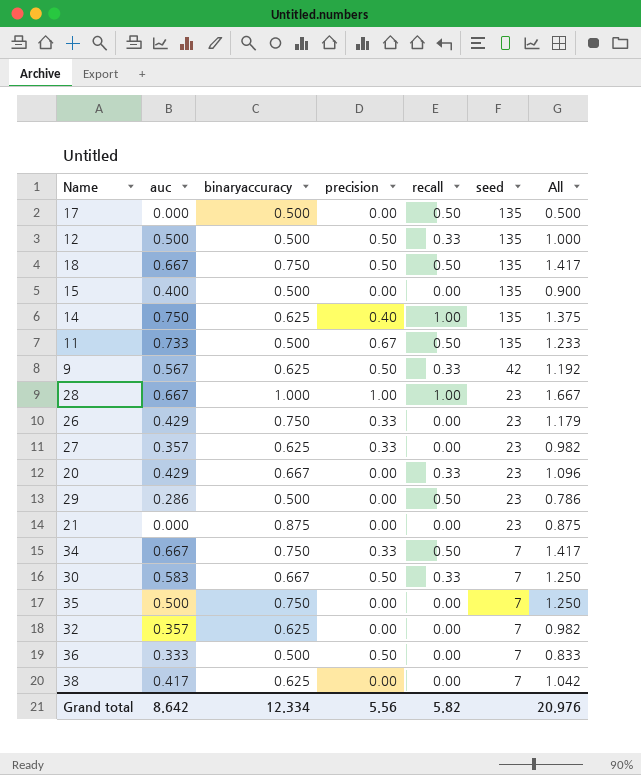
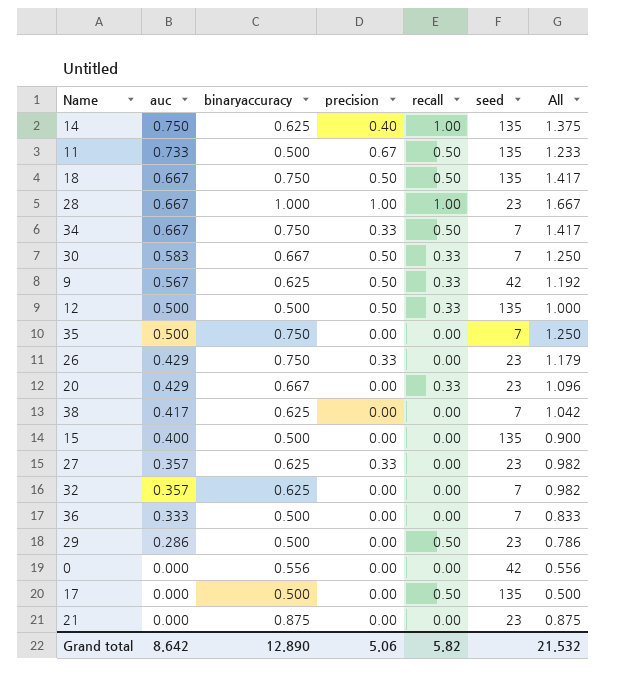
row order: seed descending -> auc descending
36 | precision: 0.50 -> 0.00
row 0: none -> 0.000 | 0.556 | 0.00 | 0.00 | 42 | 0.556
Grand total | binaryaccuracy: 12.334 -> 12.890
Grand total | precision: 5.56 -> 5.06
Grand total | All: 20.976 -> 21.532

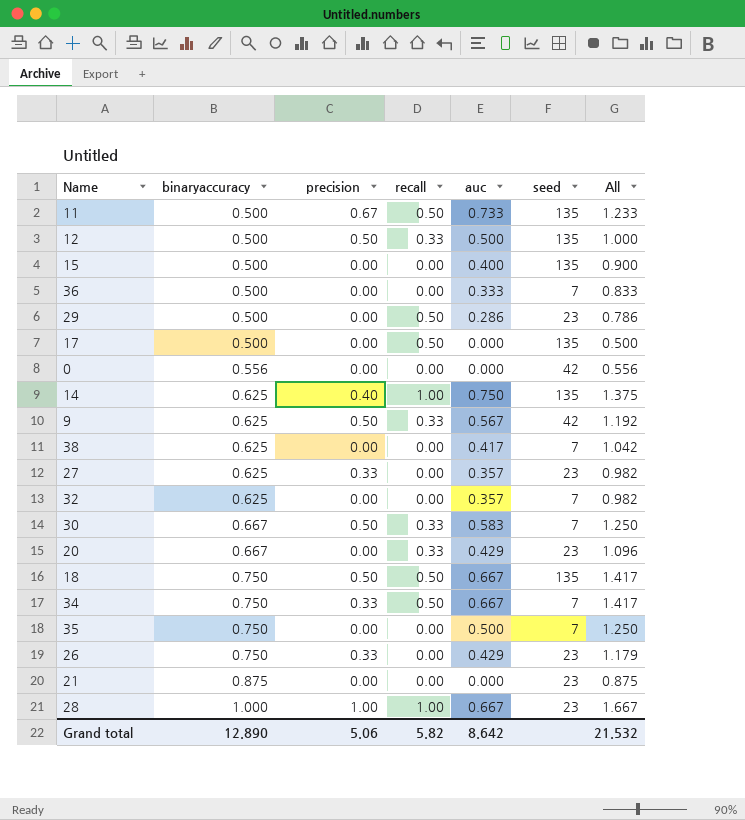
row order: auc descending -> binaryaccuracy ascending
column auc | position: 2 -> 5

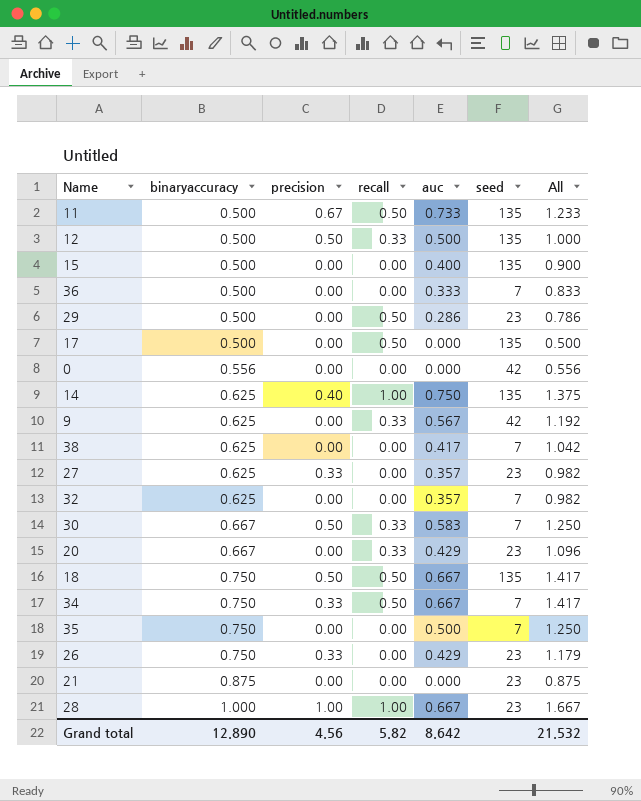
9 | precision: 0.50 -> 0.00
Grand total | precision: 5.06 -> 4.56

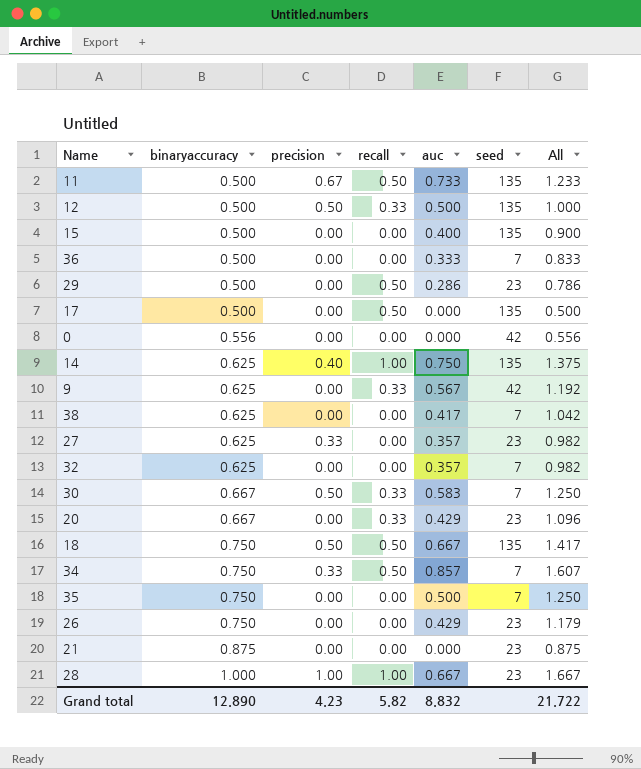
34 | auc: 0.667 -> 0.857
34 | All: 1.417 -> 1.607
26 | precision: 0.33 -> 0.00
Grand total | precision: 4.56 -> 4.23
Grand total | auc: 8.642 -> 8.832
Grand total | All: 21.532 -> 21.722

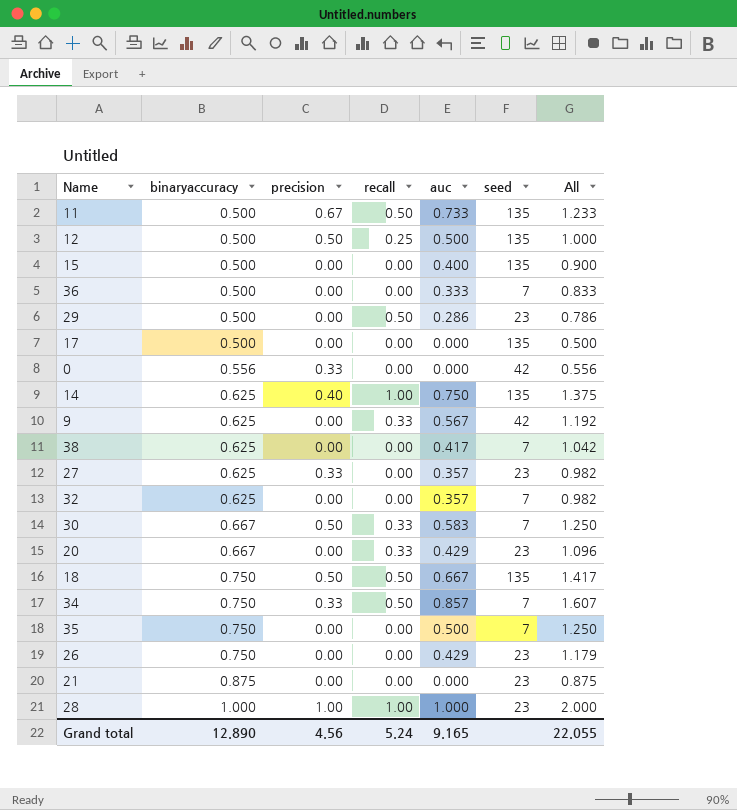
12 | recall: 0.33 -> 0.25
17 | recall: 0.50 -> 0.00
0 | precision: 0.00 -> 0.33
28 | auc: 0.667 -> 1.000
28 | All: 1.667 -> 2.000
Grand total | precision: 4.23 -> 4.56
Grand total | recall: 5.82 -> 5.24
Grand total | auc: 8.832 -> 9.165
Grand total | All: 21.722 -> 22.055

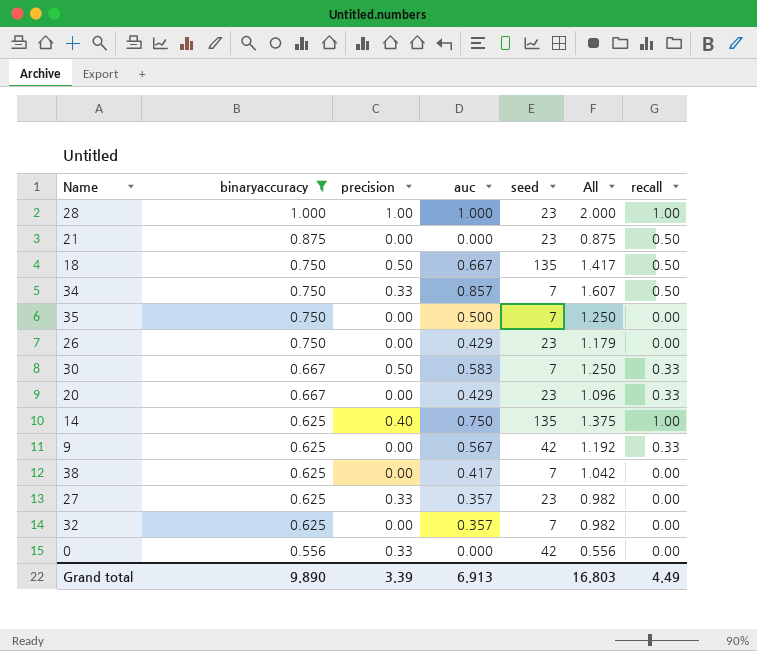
filter: none -> binaryaccuracy != 0.500
row order: binaryaccuracy ascending -> binaryaccuracy descending
column recall | position: 4 -> 7
21 | recall: 0.00 -> 0.50
Grand total | binaryaccuracy: 12.890 -> 9.890
Grand total | precision: 4.56 -> 3.39
Grand total | auc: 9.165 -> 6.913
Grand total | All: 22.055 -> 16.803
Grand total | recall: 5.24 -> 4.49

